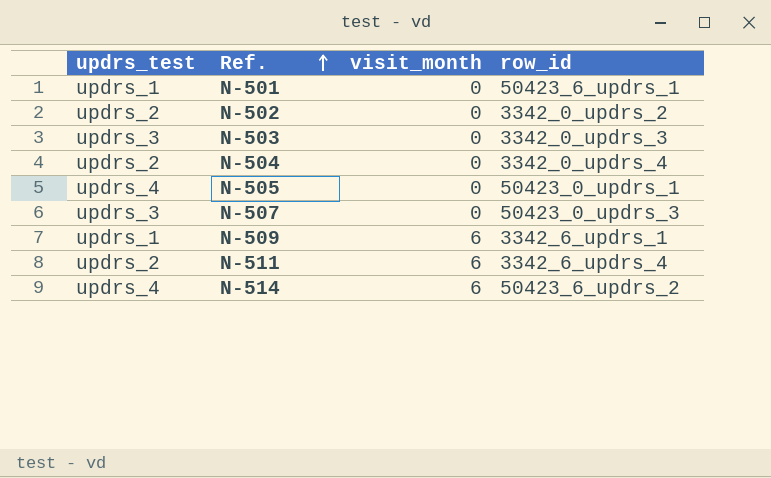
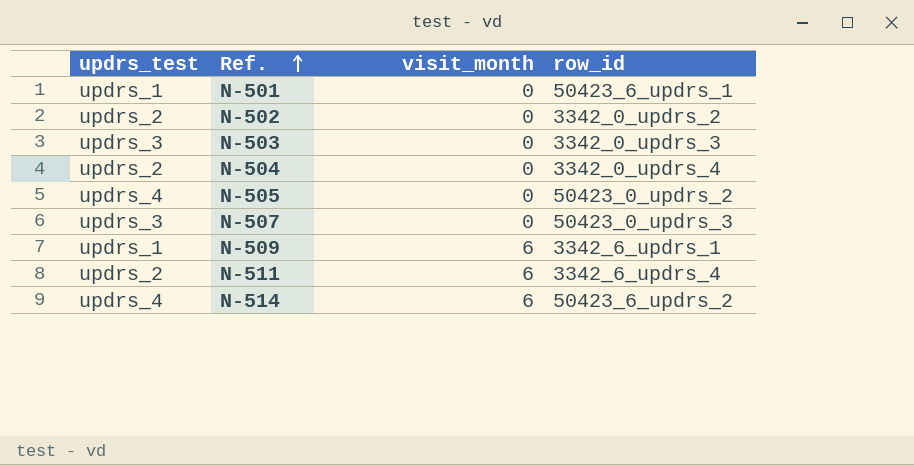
N-505 | row_id: 50423_0_updrs_1 -> 50423_0_updrs_2

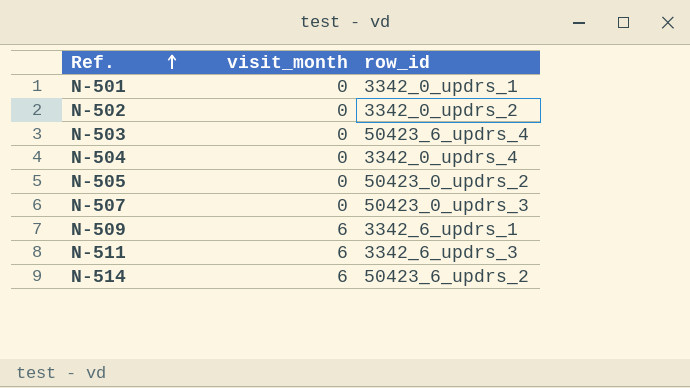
column updrs_test | position: 1 -> none
N-501 | row_id: 50423_6_updrs_1 -> 3342_0_updrs_1
N-503 | row_id: 3342_0_updrs_3 -> 50423_6_updrs_4
N-511 | row_id: 3342_6_updrs_4 -> 3342_6_updrs_3

